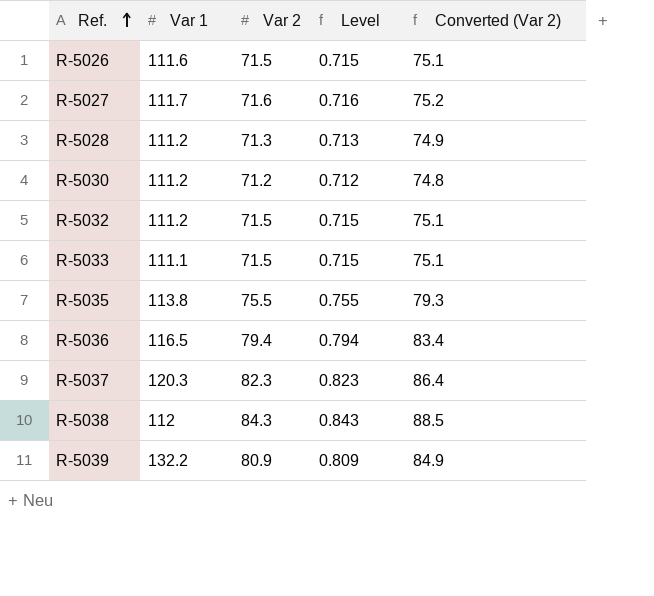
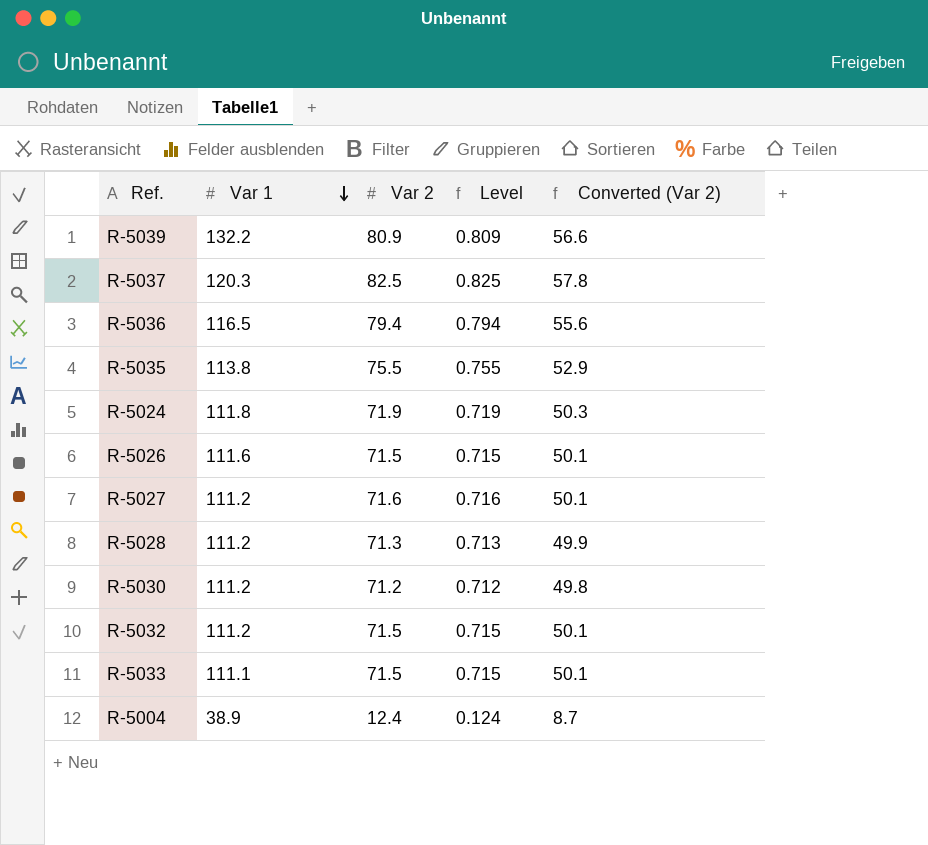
row order: Ref. ascending -> Var 1 descending
column Converted (Var 2) | formula: [Var 2] * 1.05 -> [Var 2] * 0.7
row R-5038: 112 | 84.3 | 0.843 | 88.5 -> none
R-5037 | Var 2: 82.3 -> 82.5
R-5037 | Level: 0.823 -> 0.825
row R-5024: none -> 111.8 | 71.9 | 0.719 | 50.3
R-5027 | Var 1: 111.7 -> 111.2
row R-5004: none -> 38.9 | 12.4 | 0.124 | 8.7

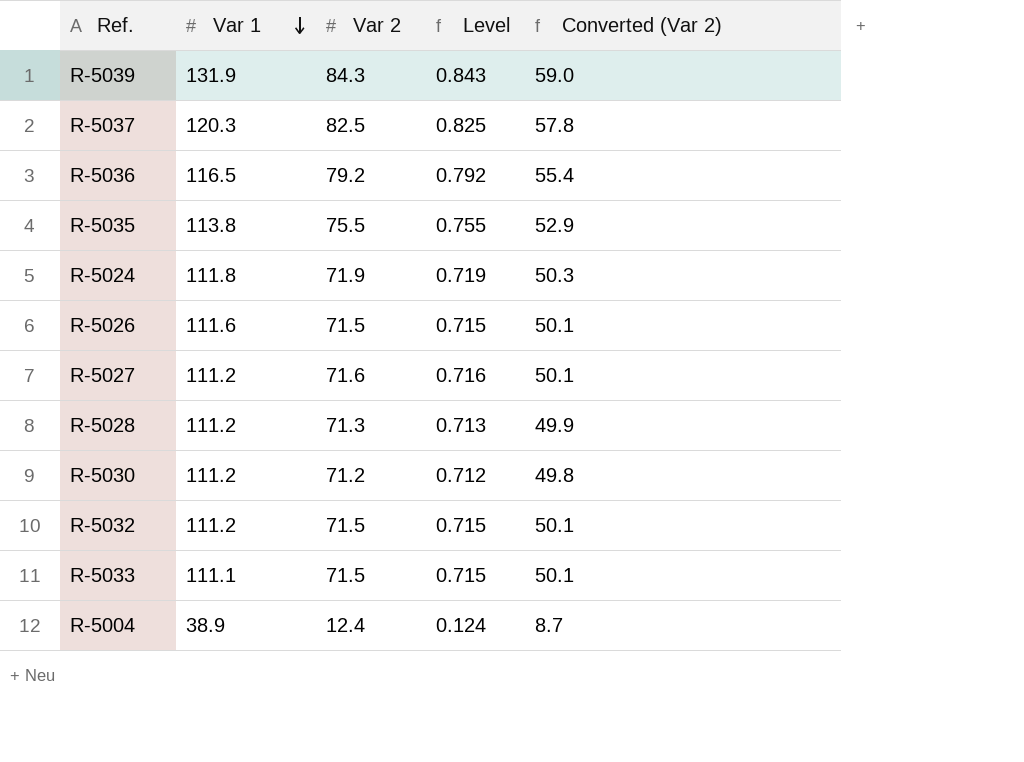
R-5039 | Var 1: 132.2 -> 131.9
R-5039 | Var 2: 80.9 -> 84.3
R-5039 | Level: 0.809 -> 0.843
R-5039 | Converted (Var 2): 56.6 -> 59.0
R-5036 | Var 2: 79.4 -> 79.2
R-5036 | Level: 0.794 -> 0.792
R-5036 | Converted (Var 2): 55.6 -> 55.4

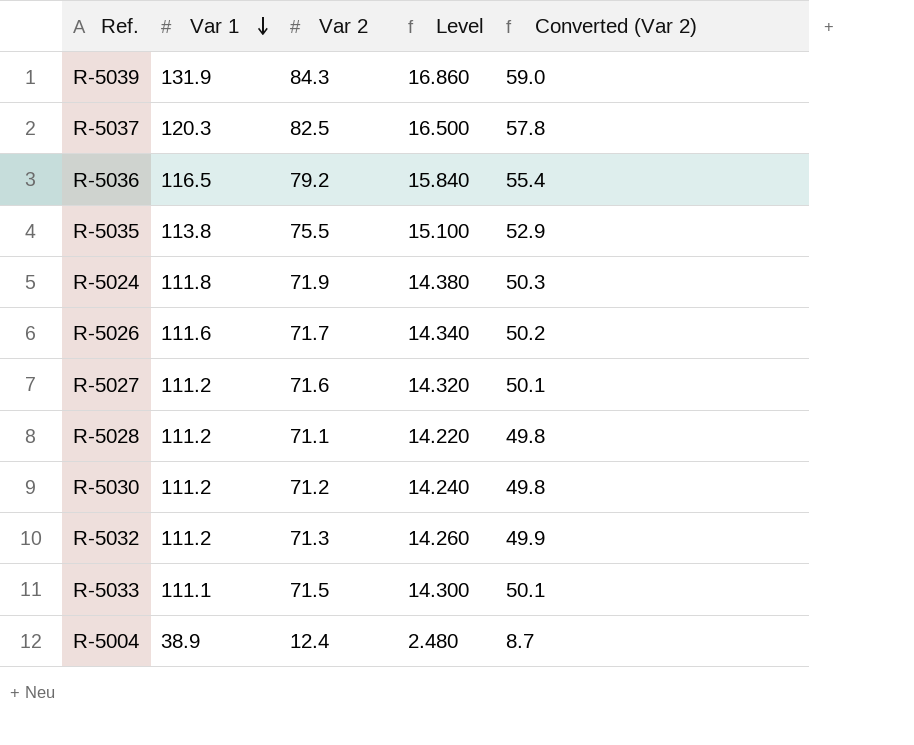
column Level | formula: [Var 2] * 0.01 -> [Var 2] * 0.2
R-5026 | Var 2: 71.5 -> 71.7
R-5026 | Converted (Var 2): 50.1 -> 50.2
R-5028 | Var 2: 71.3 -> 71.1
R-5028 | Converted (Var 2): 49.9 -> 49.8
R-5032 | Var 2: 71.5 -> 71.3
R-5032 | Converted (Var 2): 50.1 -> 49.9

